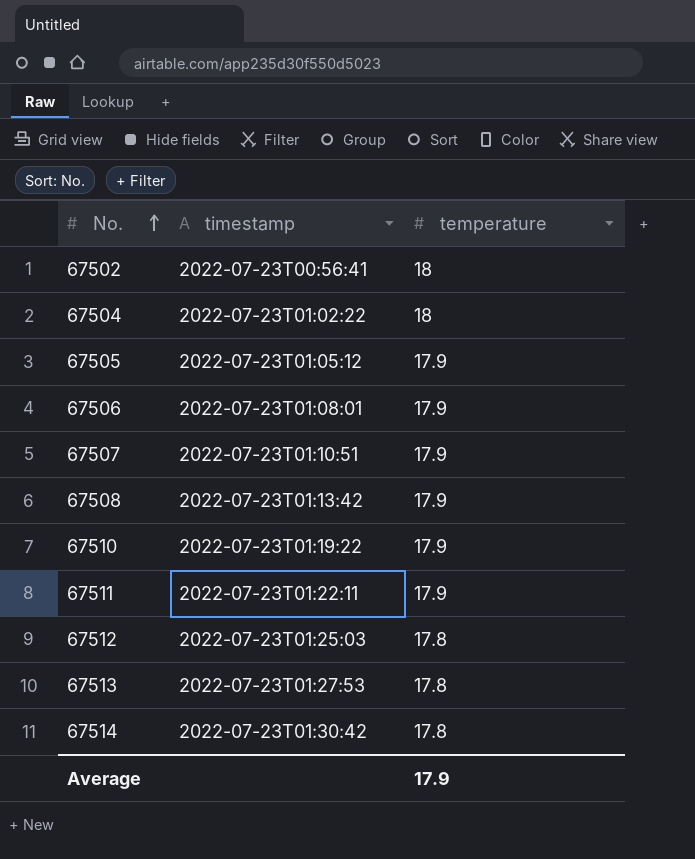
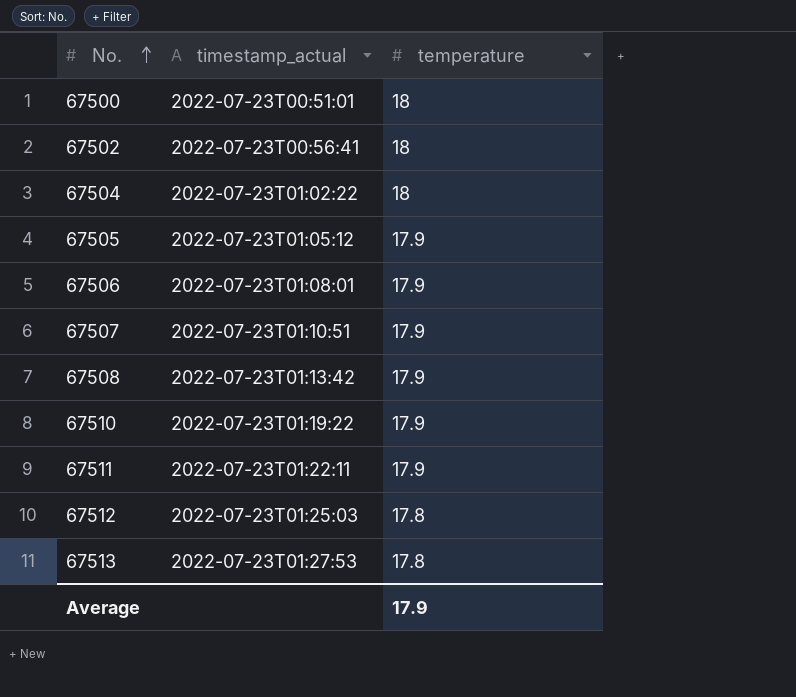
column name: timestamp -> timestamp_actual
row 67514: 2022-07-23T01:30:42 | 17.8 -> none
row 67500: none -> 2022-07-23T00:51:01 | 18

